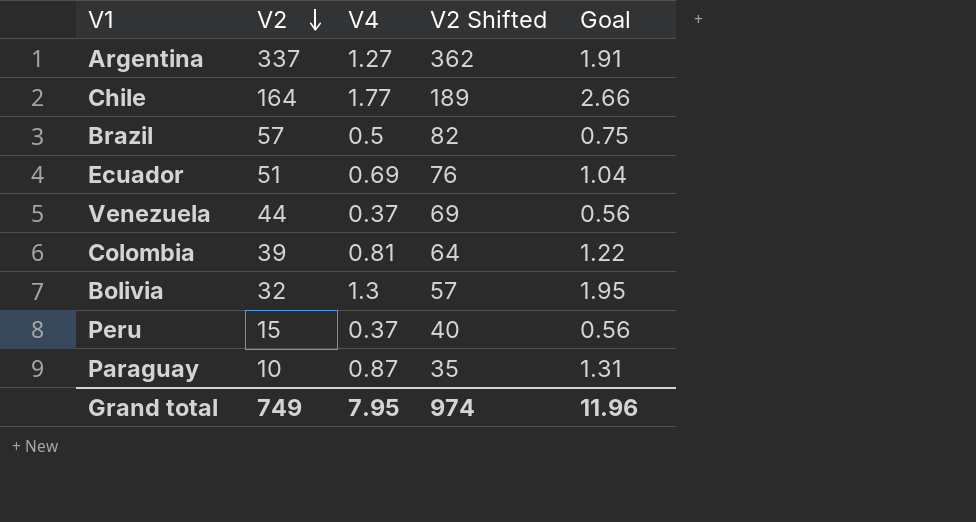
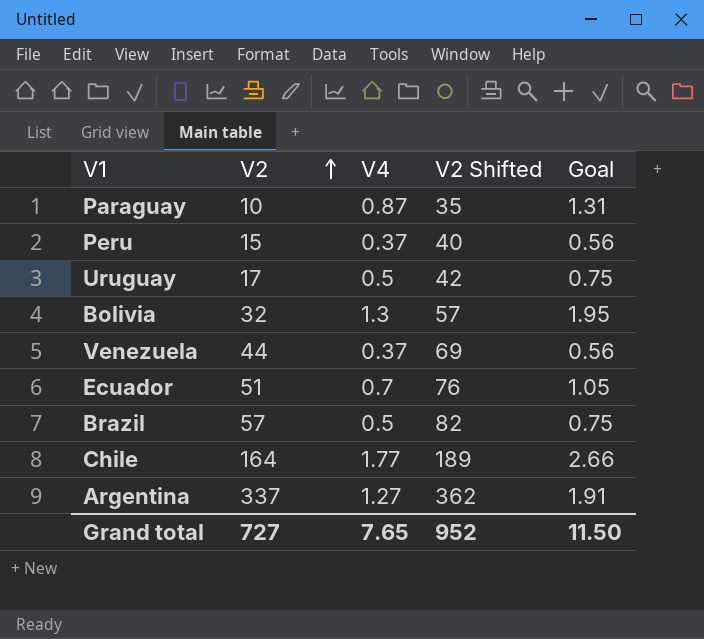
row order: V2 descending -> V2 ascending
row Colombia: 39 | 0.81 | 64 | 1.22 -> none
row Uruguay: none -> 17 | 0.5 | 42 | 0.75
Ecuador | V4: 0.69 -> 0.7
Ecuador | Goal: 1.04 -> 1.05
Grand total | V2: 749 -> 727
Grand total | V4: 7.95 -> 7.65
Grand total | V2 Shifted: 974 -> 952
Grand total | Goal: 11.96 -> 11.50

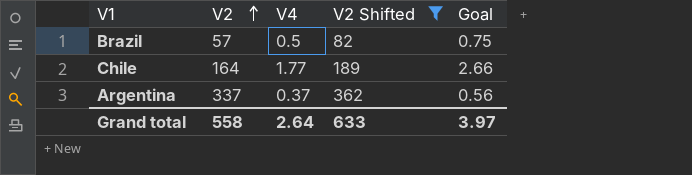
filter: none -> V2 Shifted >= 82
Argentina | V4: 1.27 -> 0.37
Argentina | Goal: 1.91 -> 0.56
Grand total | V2: 727 -> 558
Grand total | V4: 7.65 -> 2.64
Grand total | V2 Shifted: 952 -> 633
Grand total | Goal: 11.50 -> 3.97

